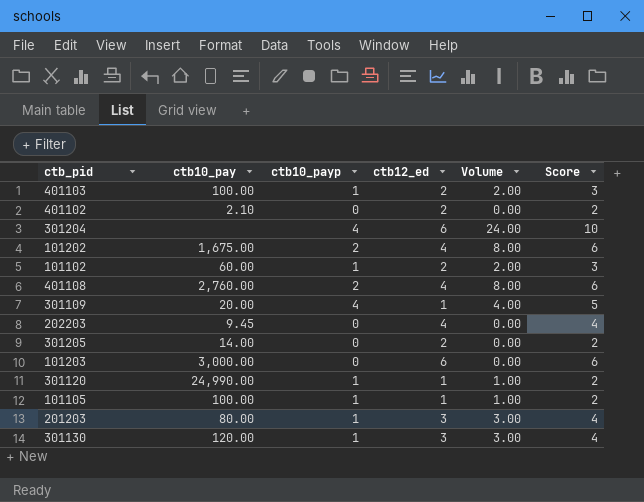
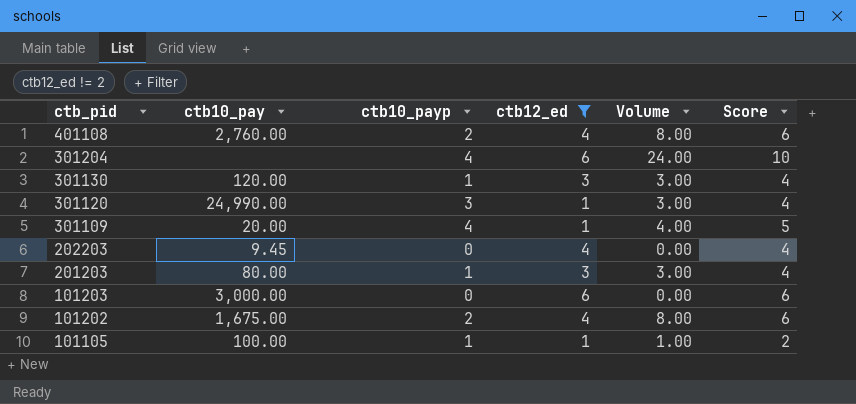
filter: none -> ctb12_ed != 2
row order: none -> ctb_pid descending
301120 | ctb10_payp: 1 -> 3
301120 | Volume: 1.00 -> 3.00
301120 | Score: 2 -> 4

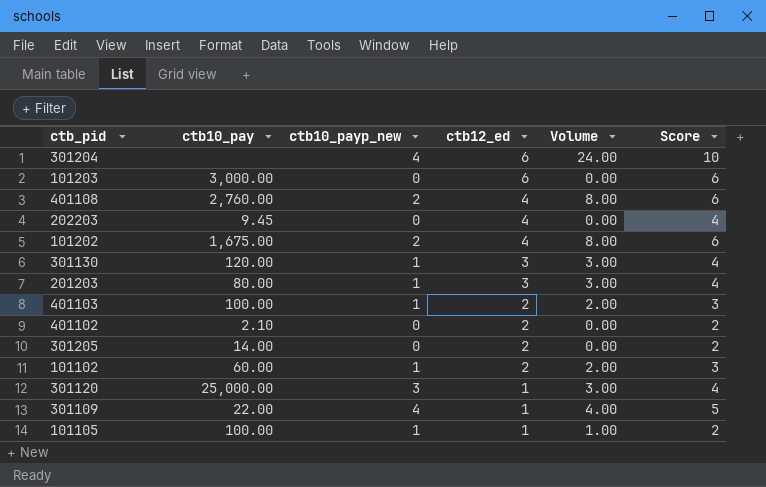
filter: ctb12_ed != 2 -> none
row order: ctb_pid descending -> ctb12_ed descending
column name: ctb10_payp -> ctb10_payp_new
301120 | ctb10_pay: 24,990.00 -> 25,000.00
301109 | ctb10_pay: 20.00 -> 22.00

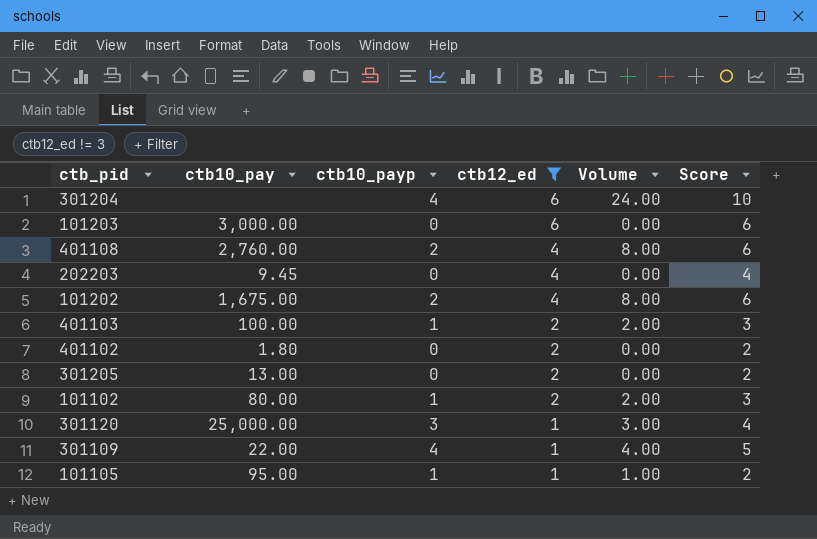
filter: none -> ctb12_ed != 3
column name: ctb10_payp_new -> ctb10_payp
401102 | ctb10_pay: 2.10 -> 1.80
301205 | ctb10_pay: 14.00 -> 13.00
101102 | ctb10_pay: 60.00 -> 80.00
101105 | ctb10_pay: 100.00 -> 95.00

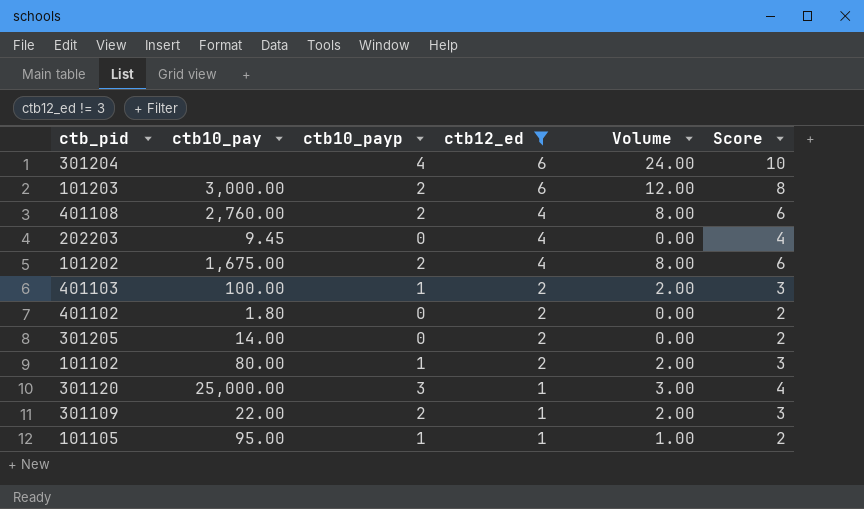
101203 | ctb10_payp: 0 -> 2
101203 | Volume: 0.00 -> 12.00
101203 | Score: 6 -> 8
301205 | ctb10_pay: 13.00 -> 14.00
301109 | ctb10_payp: 4 -> 2
301109 | Volume: 4.00 -> 2.00
301109 | Score: 5 -> 3

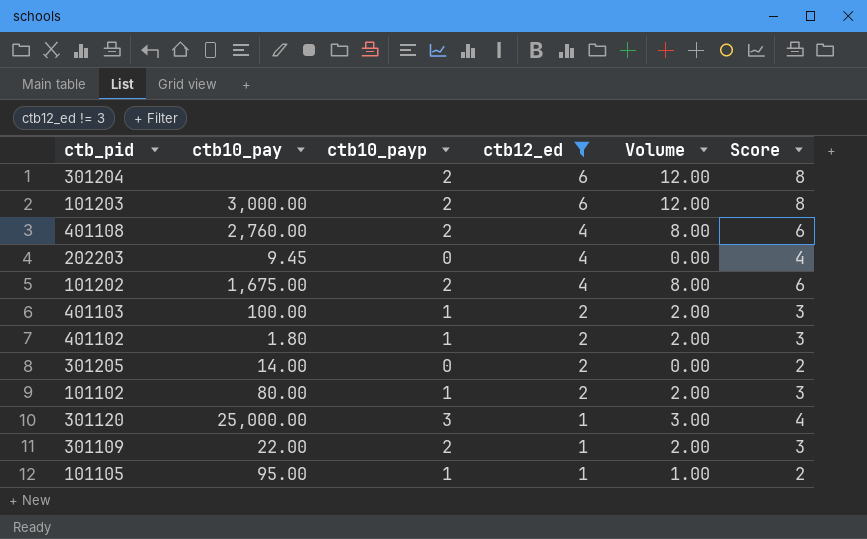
301204 | ctb10_payp: 4 -> 2
301204 | Volume: 24.00 -> 12.00
301204 | Score: 10 -> 8
401102 | ctb10_payp: 0 -> 1
401102 | Volume: 0.00 -> 2.00
401102 | Score: 2 -> 3

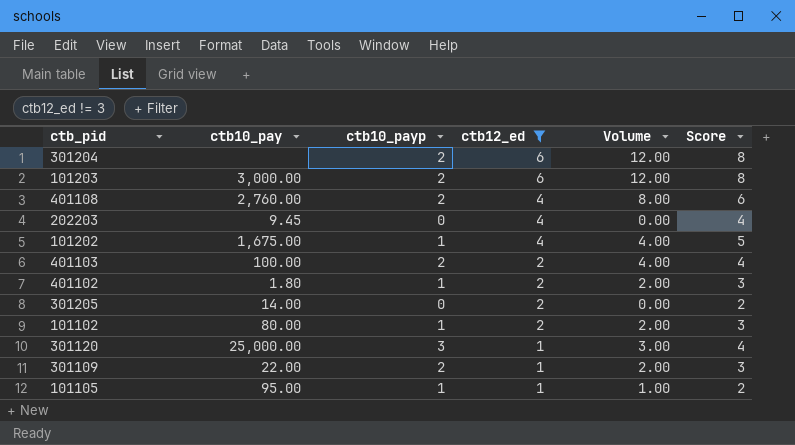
101202 | ctb10_payp: 2 -> 1
101202 | Volume: 8.00 -> 4.00
101202 | Score: 6 -> 5
401103 | ctb10_payp: 1 -> 2
401103 | Volume: 2.00 -> 4.00
401103 | Score: 3 -> 4

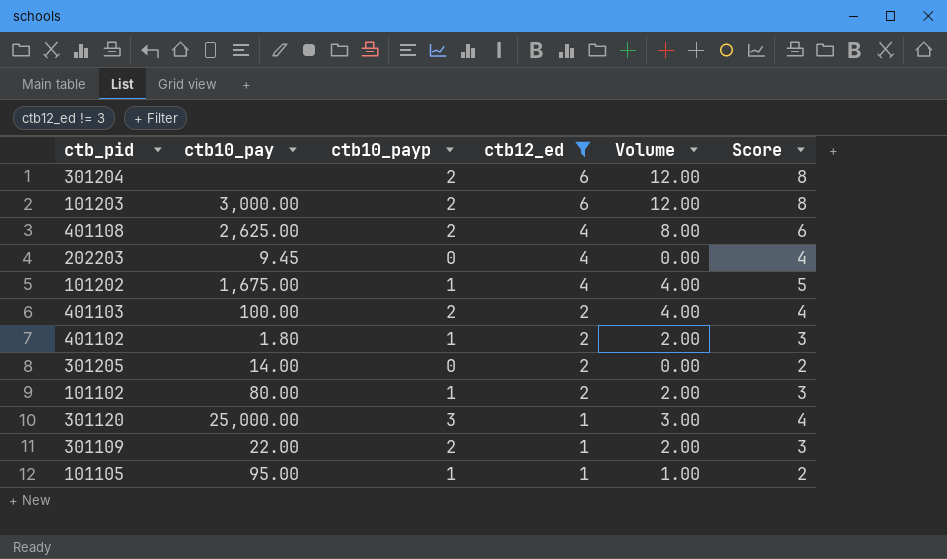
401108 | ctb10_pay: 2,760.00 -> 2,625.00

